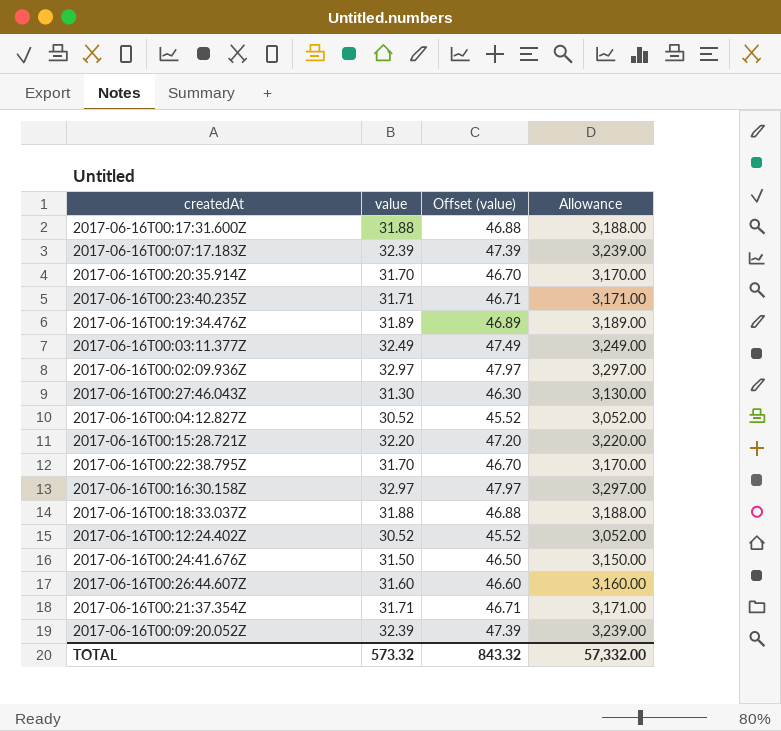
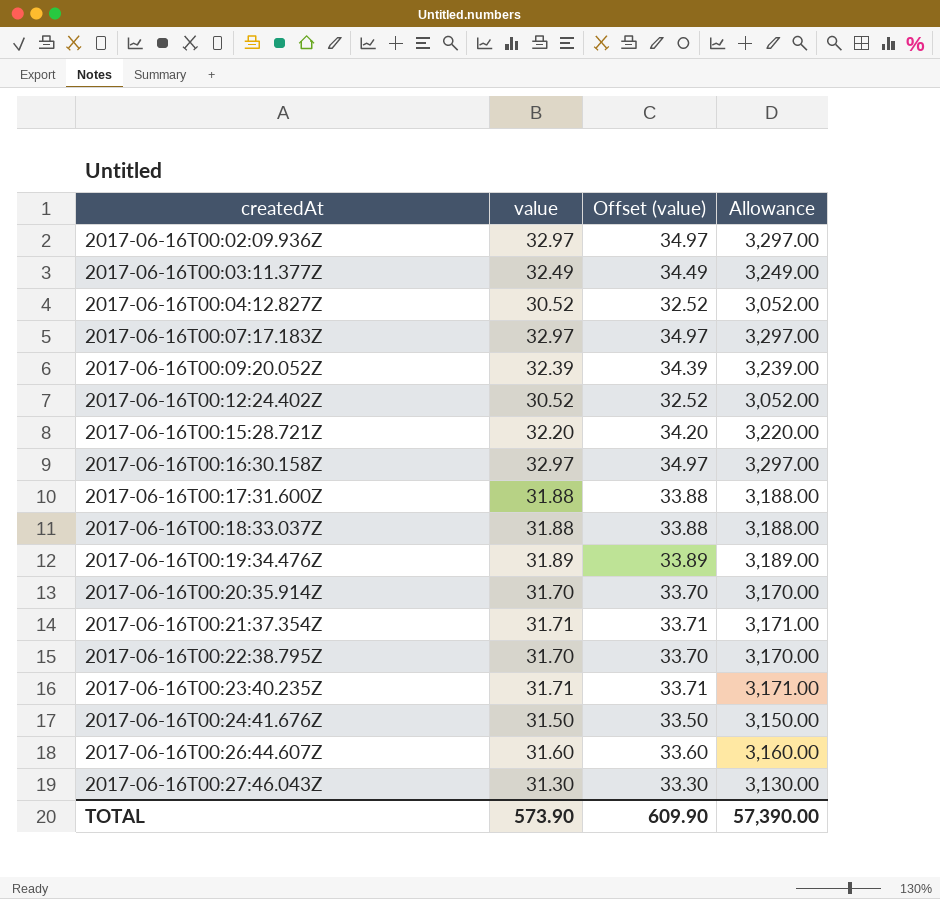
row order: none -> createdAt ascending
column Offset (value) | formula: [value] + 15 -> [value] + 2
2017-06-16T00:07:17.183Z | value: 32.39 -> 32.97
2017-06-16T00:07:17.183Z | Allowance: 3,239.00 -> 3,297.00
TOTAL | value: 573.32 -> 573.90
TOTAL | Offset (value): 843.32 -> 609.90
TOTAL | Allowance: 57,332.00 -> 57,390.00

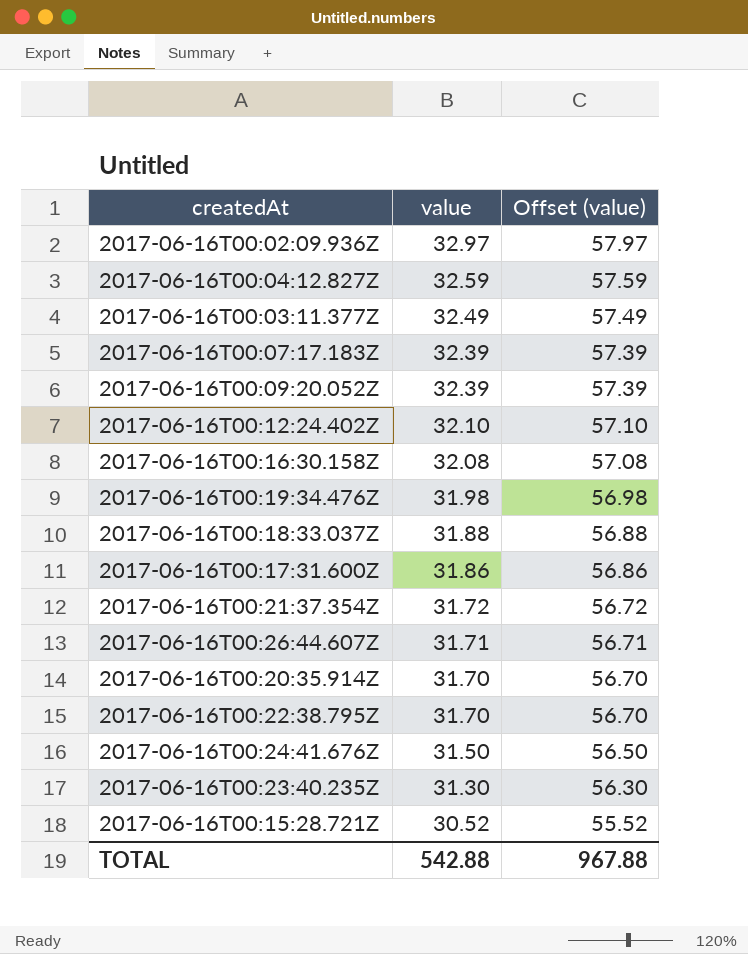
row order: createdAt ascending -> value descending
column Allowance | formula: [value] * 100 -> none
column Offset (value) | formula: [value] + 2 -> [value] + 25
row 2017-06-16T00:27:46.043Z: 31.30 | 33.30 | 3,130.00 -> none
2017-06-16T00:04:12.827Z | value: 30.52 -> 32.59
2017-06-16T00:07:17.183Z | value: 32.97 -> 32.39
2017-06-16T00:12:24.402Z | value: 30.52 -> 32.10
2017-06-16T00:16:30.158Z | value: 32.97 -> 32.08
2017-06-16T00:19:34.476Z | value: 31.89 -> 31.98
2017-06-16T00:17:31.600Z | value: 31.88 -> 31.86
2017-06-16T00:21:37.354Z | value: 31.71 -> 31.72
2017-06-16T00:26:44.607Z | value: 31.60 -> 31.71
2017-06-16T00:23:40.235Z | value: 31.71 -> 31.30
2017-06-16T00:15:28.721Z | value: 32.20 -> 30.52
TOTAL | value: 573.90 -> 542.88
TOTAL | Offset (value): 609.90 -> 967.88

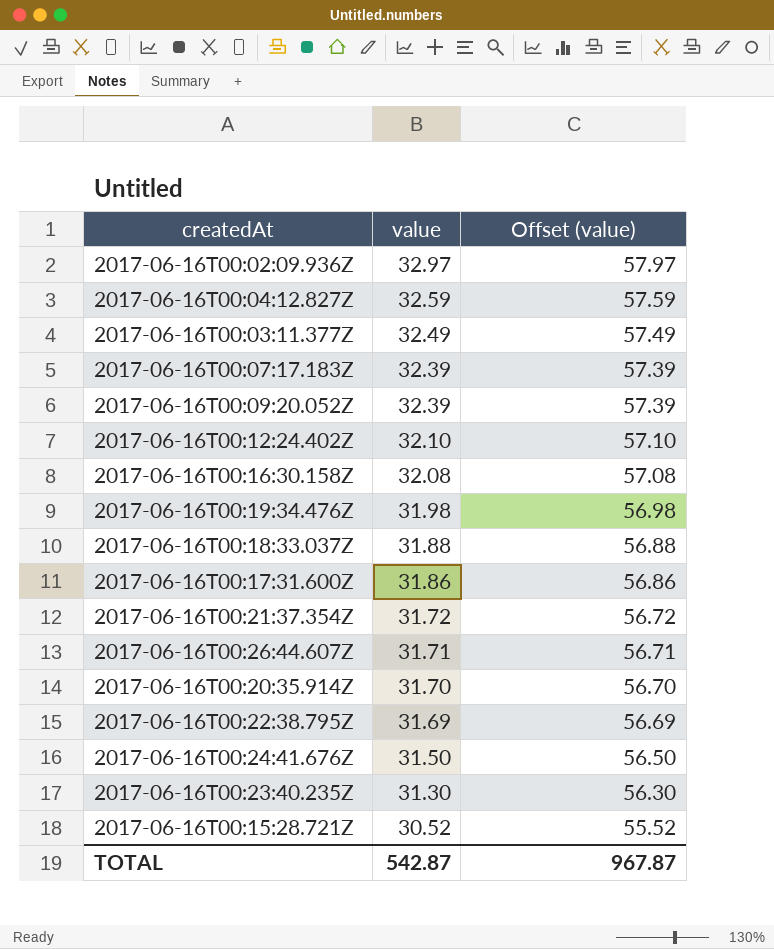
2017-06-16T00:22:38.795Z | value: 31.70 -> 31.69
2017-06-16T00:22:38.795Z | Offset (value): 56.70 -> 56.69
TOTAL | value: 542.88 -> 542.87
TOTAL | Offset (value): 967.88 -> 967.87

